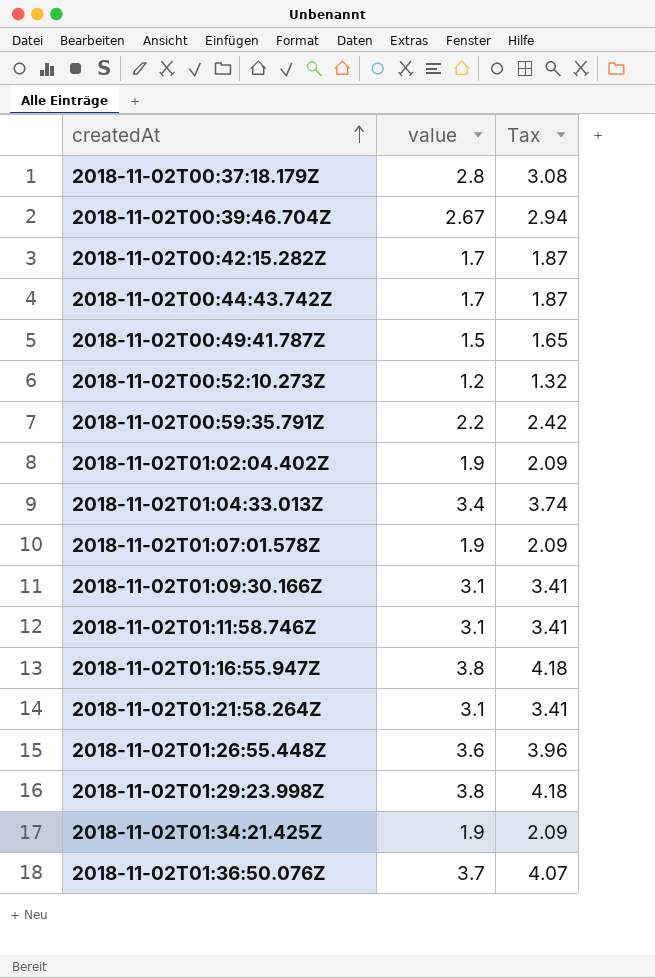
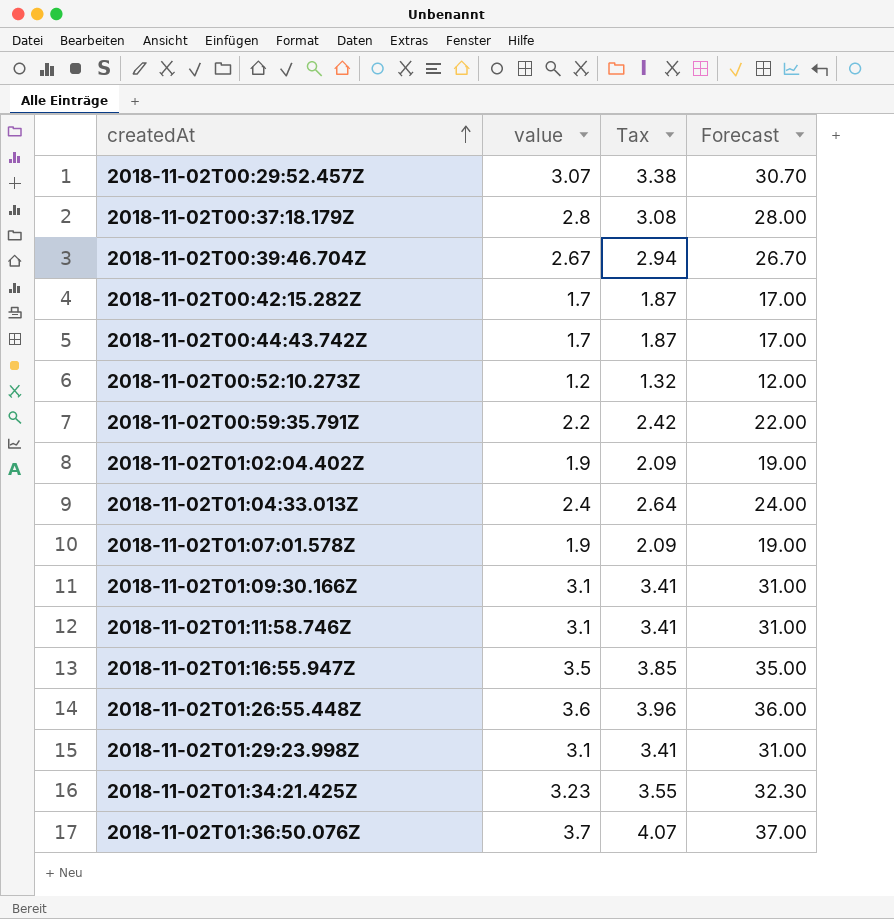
column Forecast | formula: none -> [value] * 10
row 2018-11-02T00:49:41.787Z: 1.5 | 1.65 -> none
row 2018-11-02T01:21:58.264Z: 3.1 | 3.41 -> none
row 2018-11-02T00:29:52.457Z: none -> 3.07 | 3.38 | 30.70
2018-11-02T01:04:33.013Z | value: 3.4 -> 2.4
2018-11-02T01:04:33.013Z | Tax: 3.74 -> 2.64
2018-11-02T01:16:55.947Z | value: 3.8 -> 3.5
2018-11-02T01:16:55.947Z | Tax: 4.18 -> 3.85
2018-11-02T01:29:23.998Z | value: 3.8 -> 3.1
2018-11-02T01:29:23.998Z | Tax: 4.18 -> 3.41
2018-11-02T01:34:21.425Z | value: 1.9 -> 3.23
2018-11-02T01:34:21.425Z | Tax: 2.09 -> 3.55

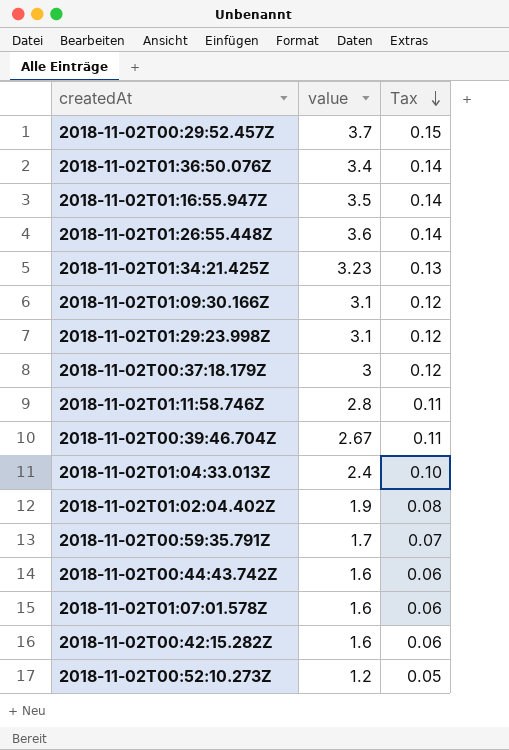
row order: createdAt ascending -> Tax descending
column Forecast | formula: [value] * 10 -> none
column Tax | formula: [value] * 1.1 -> [value] * 0.04
2018-11-02T00:29:52.457Z | value: 3.07 -> 3.7
2018-11-02T01:36:50.076Z | value: 3.7 -> 3.4
2018-11-02T00:37:18.179Z | value: 2.8 -> 3
2018-11-02T01:11:58.746Z | value: 3.1 -> 2.8
2018-11-02T00:59:35.791Z | value: 2.2 -> 1.7
2018-11-02T00:44:43.742Z | value: 1.7 -> 1.6
2018-11-02T01:07:01.578Z | value: 1.9 -> 1.6
2018-11-02T00:42:15.282Z | value: 1.7 -> 1.6

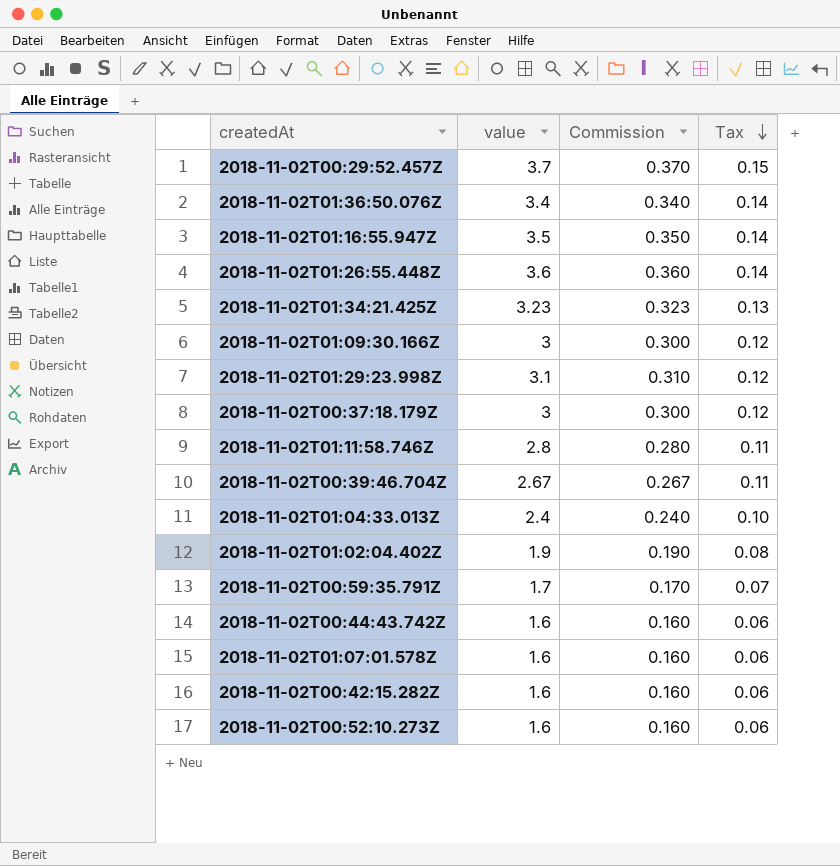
column Commission | formula: none -> [value] * 0.1
2018-11-02T01:09:30.166Z | value: 3.1 -> 3
2018-11-02T00:52:10.273Z | value: 1.2 -> 1.6
2018-11-02T00:52:10.273Z | Tax: 0.05 -> 0.06

